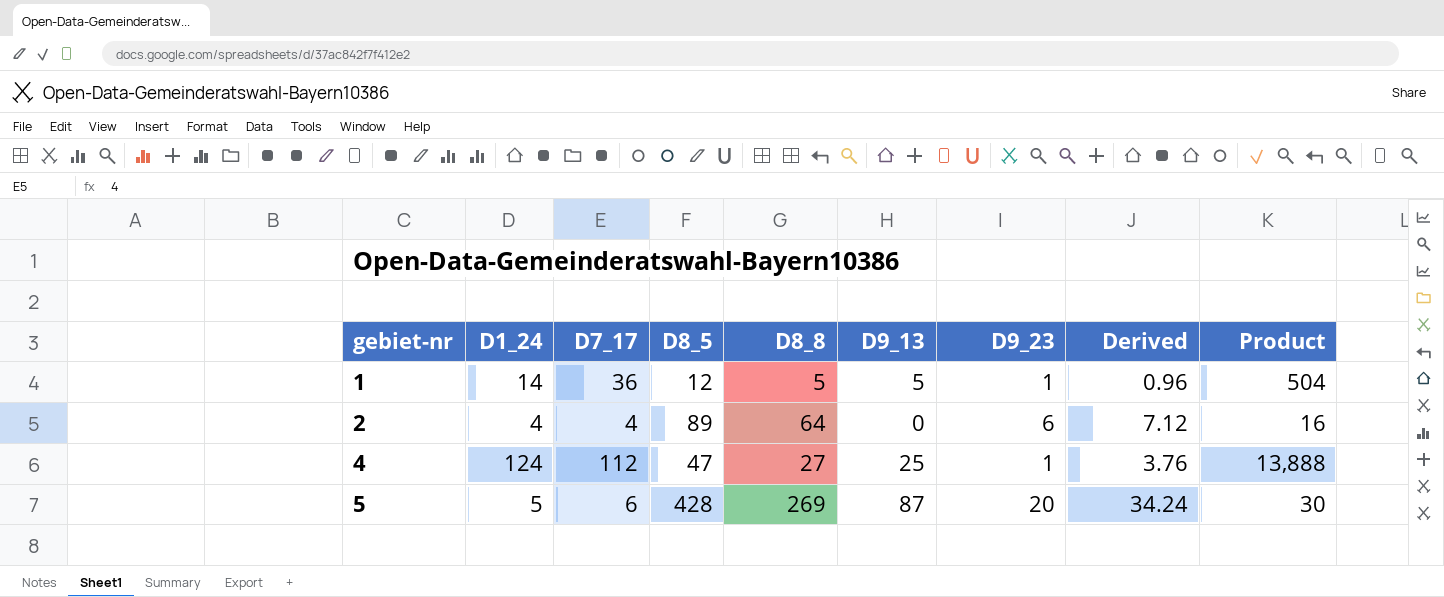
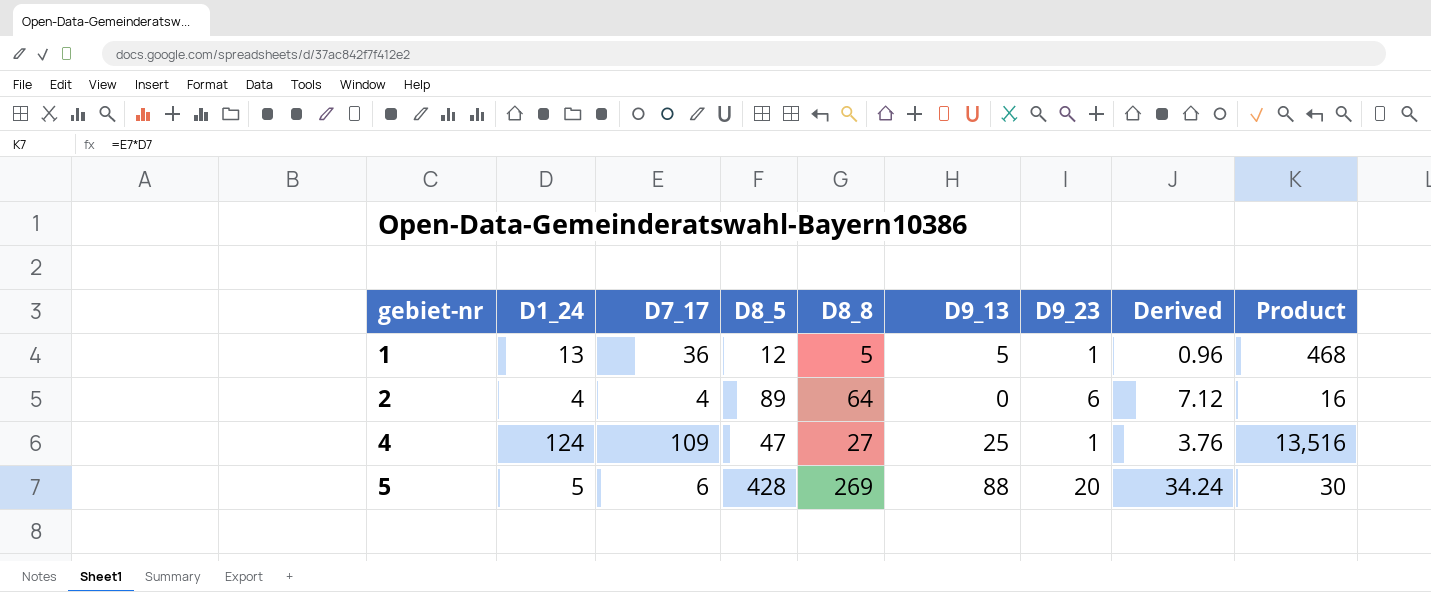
1 | D1_24: 14 -> 13
1 | Product: 504 -> 468
4 | D7_17: 112 -> 109
4 | Product: 13,888 -> 13,516
5 | D9_13: 87 -> 88

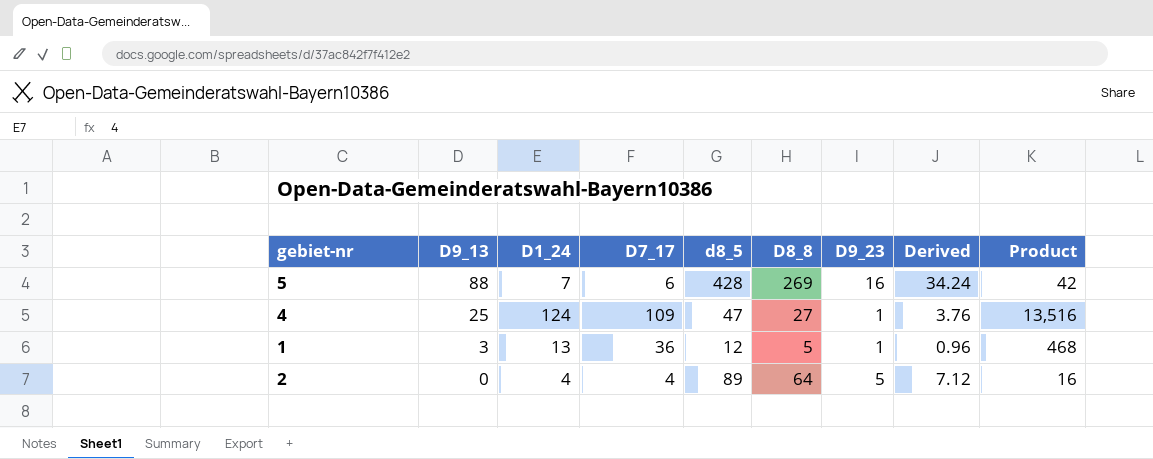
row order: gebiet-nr ascending -> D9_13 descending
column D9_13 | position: 6 -> 2
column name: D8_5 -> d8_5
5 | D1_24: 5 -> 7
5 | D9_23: 20 -> 16
5 | Product: 30 -> 42
1 | D9_13: 5 -> 3
2 | D9_23: 6 -> 5

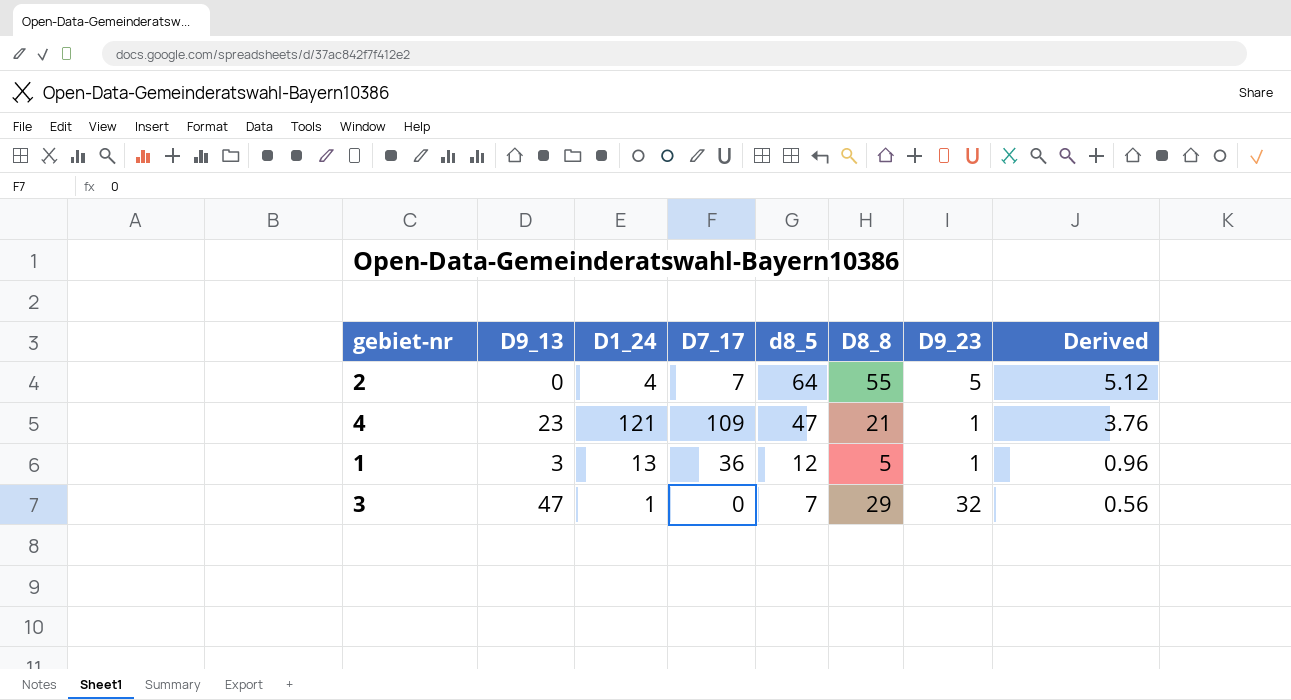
row order: D9_13 descending -> d8_5 descending
column Product | formula: [D1_24] * [D7_17] -> none
row 5: 88 | 7 | 6 | 428 | 269 | 16 | 34.24 | 42 -> none
2 | D7_17: 4 -> 7
2 | d8_5: 89 -> 64
2 | D8_8: 64 -> 55
2 | Derived: 7.12 -> 5.12
4 | D9_13: 25 -> 23
4 | D1_24: 124 -> 121
4 | D8_8: 27 -> 21
row 3: none -> 47 | 1 | 0 | 7 | 29 | 32 | 0.56

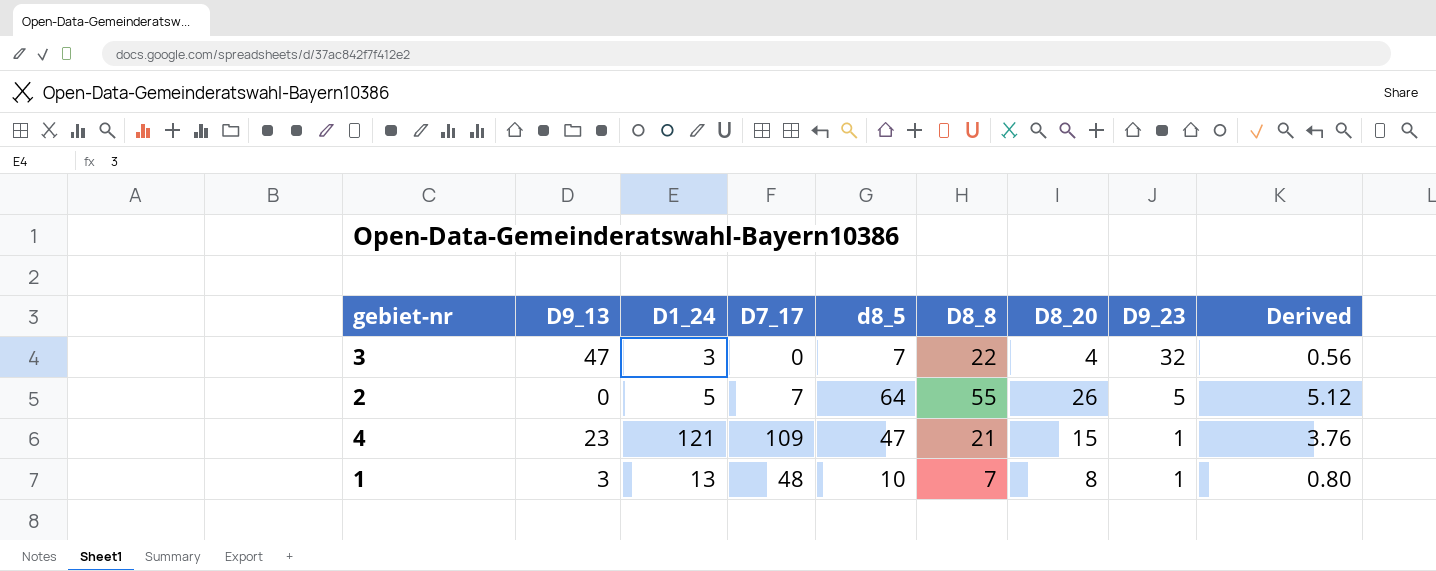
row order: d8_5 descending -> D9_23 descending
column D8_20 | position: none -> 7
3 | D1_24: 1 -> 3
3 | D8_8: 29 -> 22
2 | D1_24: 4 -> 5
1 | D7_17: 36 -> 48
1 | d8_5: 12 -> 10
1 | D8_8: 5 -> 7
1 | Derived: 0.96 -> 0.80

